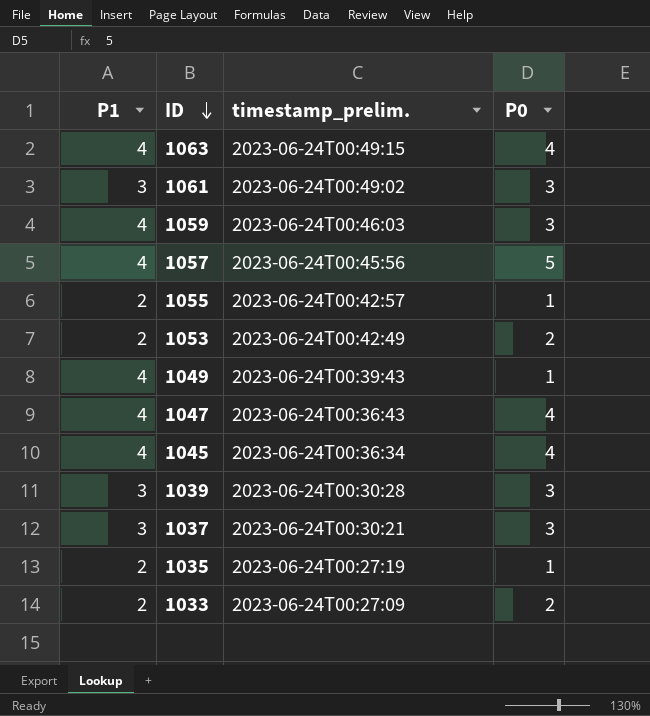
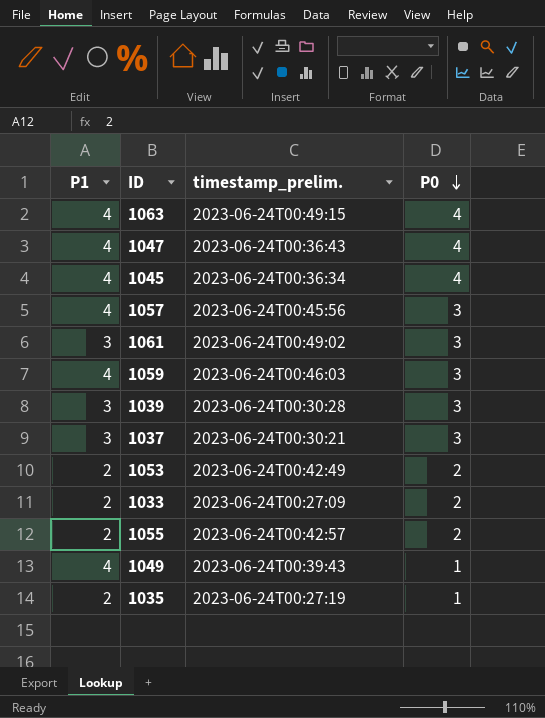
row order: ID descending -> P0 descending
1057 | P0: 5 -> 3
1055 | P0: 1 -> 2

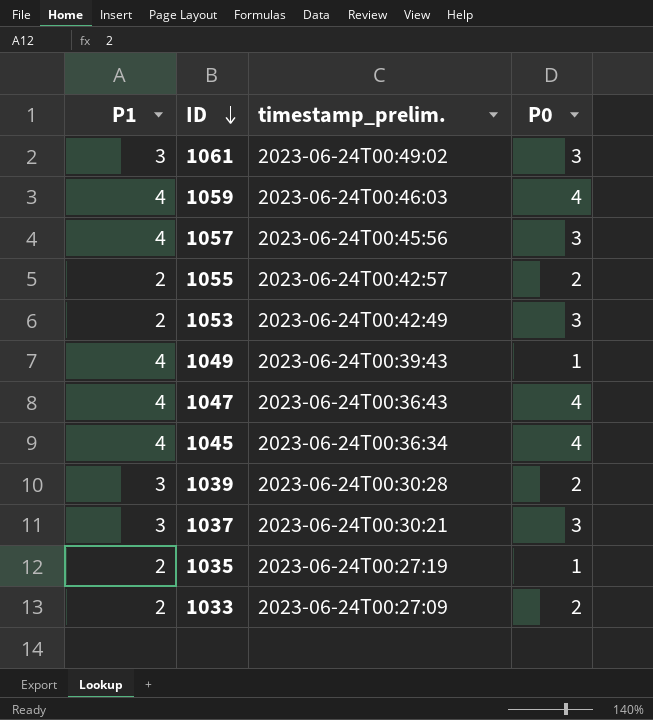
row order: P0 descending -> ID descending
row 1063: 4 | 2023-06-24T00:49:15 | 4 -> none
1059 | P0: 3 -> 4
1053 | P0: 2 -> 3
1039 | P0: 3 -> 2

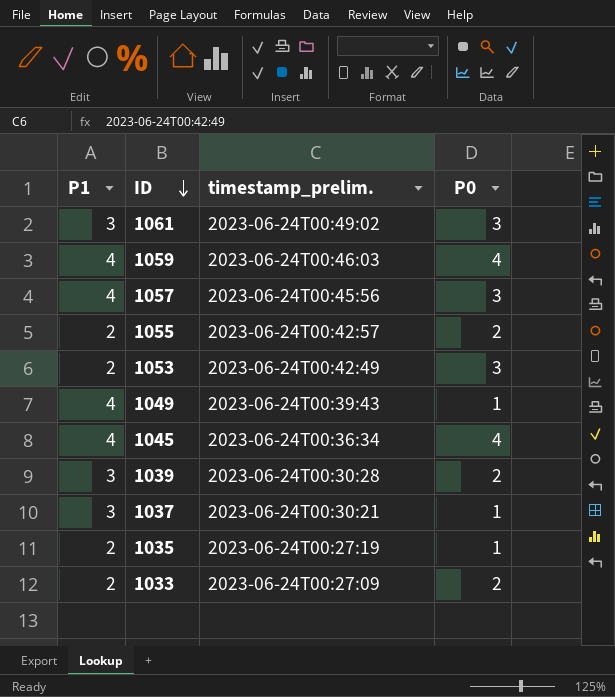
row 1047: 4 | 2023-06-24T00:36:43 | 4 -> none
1037 | P0: 3 -> 1

